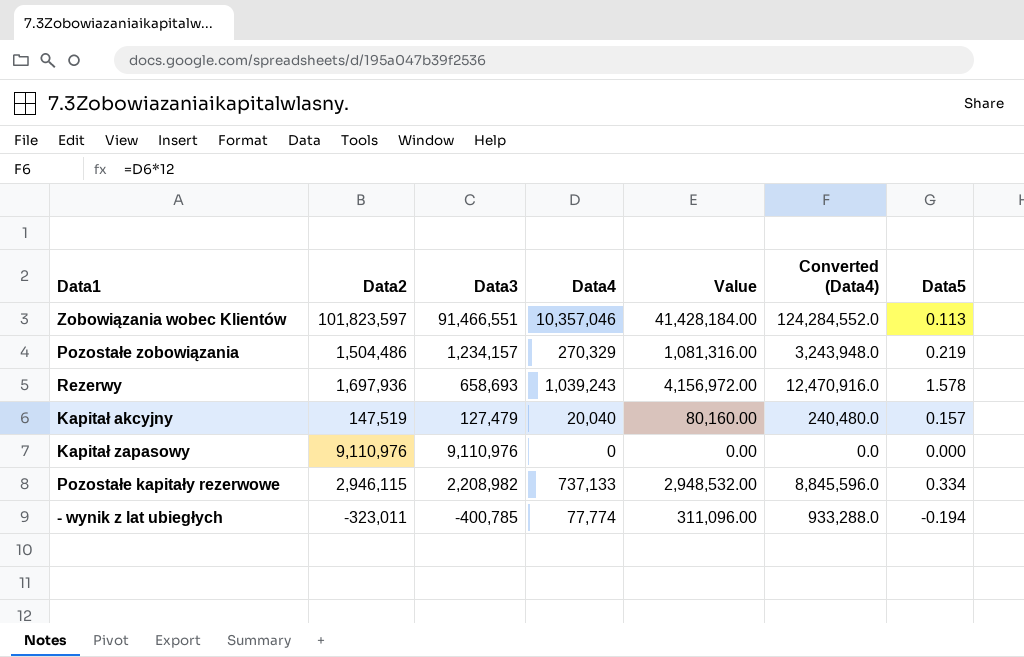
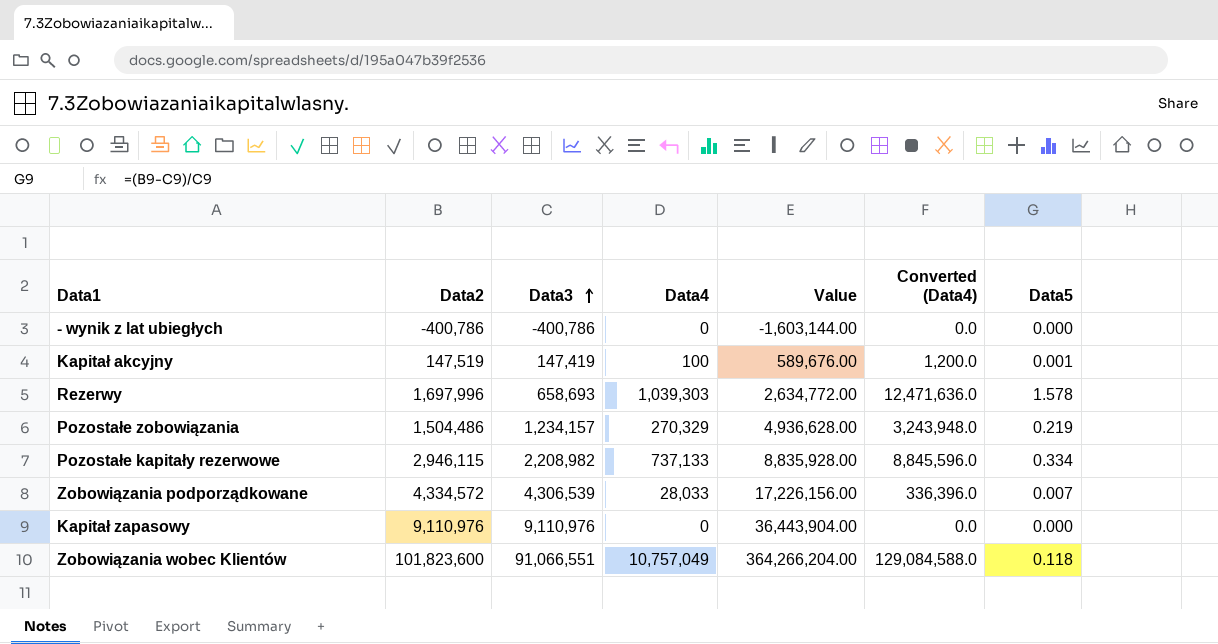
row order: none -> Data3 ascending
column Value | formula: [Data4] * 4 -> [Data3] * 4
- wynik z lat ubiegłych | Data2: -323,011 -> -400,786
- wynik z lat ubiegłych | Data3: -400,785 -> -400,786
- wynik z lat ubiegłych | Data4: 77,774 -> 0
- wynik z lat ubiegłych | Converted (Data4): 933,288.0 -> 0.0
- wynik z lat ubiegłych | Data5: -0.194 -> 0.000
Kapitał akcyjny | Data3: 127,479 -> 147,419
Kapitał akcyjny | Data4: 20,040 -> 100
Kapitał akcyjny | Converted (Data4): 240,480.0 -> 1,200.0
Kapitał akcyjny | Data5: 0.157 -> 0.001
Rezerwy | Data2: 1,697,936 -> 1,697,996
Rezerwy | Data4: 1,039,243 -> 1,039,303
Rezerwy | Converted (Data4): 12,470,916.0 -> 12,471,636.0
row Zobowiązania podporządkowane: none -> 4,334,572 | 4,306,539 | 28,033 | 17,226,156.00 | 336,396.0 | 0.007
Zobowiązania wobec Klientów | Data2: 101,823,597 -> 101,823,600
Zobowiązania wobec Klientów | Data3: 91,466,551 -> 91,066,551
Zobowiązania wobec Klientów | Data4: 10,357,046 -> 10,757,049
Zobowiązania wobec Klientów | Converted (Data4): 124,284,552.0 -> 129,084,588.0
Zobowiązania wobec Klientów | Data5: 0.113 -> 0.118

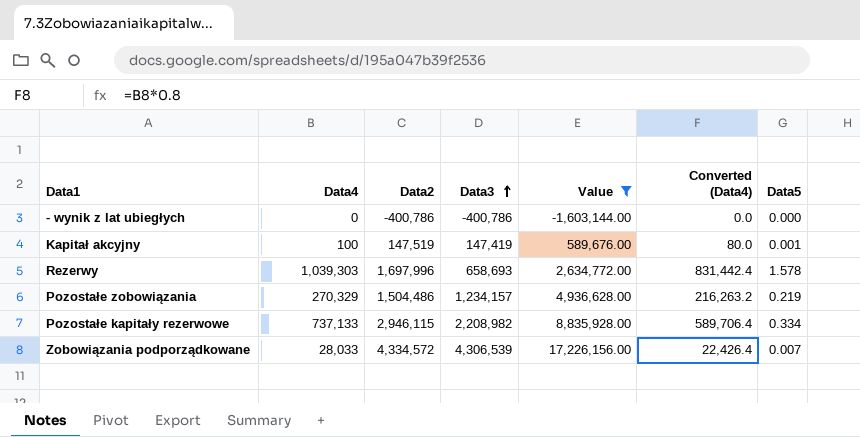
filter: none -> Value <= 17,226,156.00
column Data4 | position: 4 -> 2
column Converted (Data4) | formula: [Data4] * 12 -> [Data4] * 0.8

